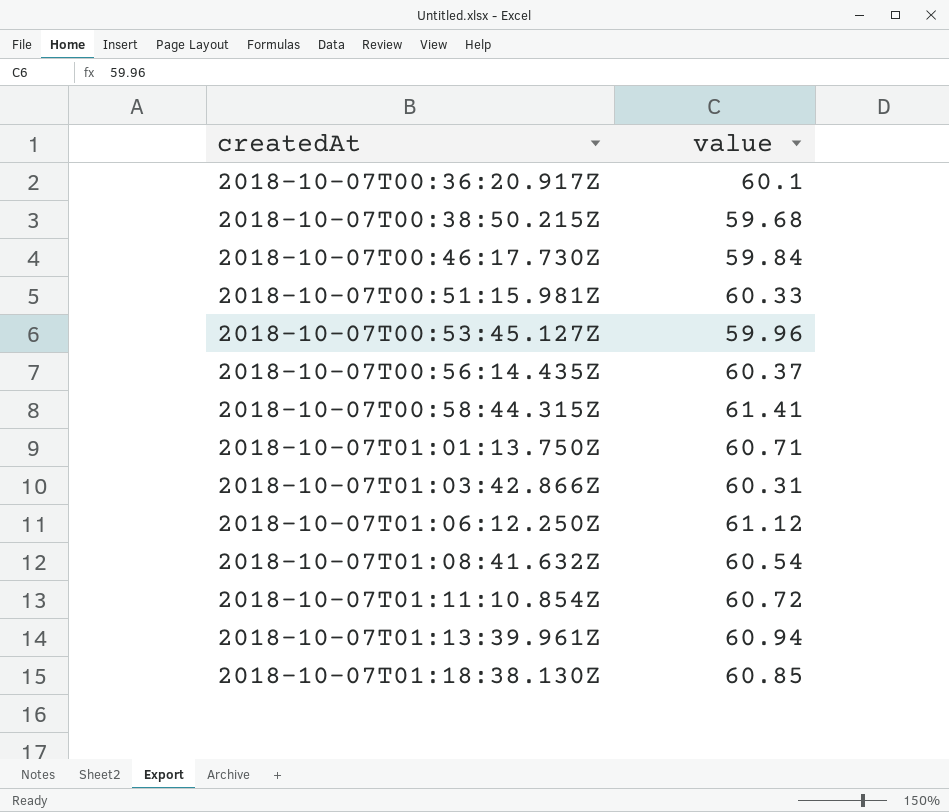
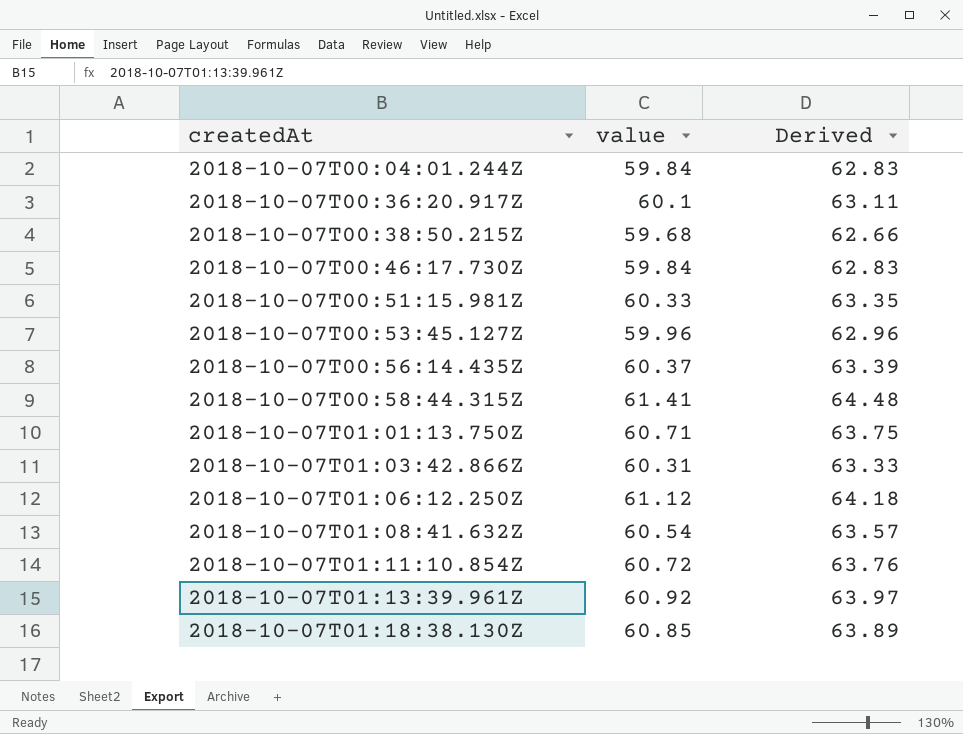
column Derived | formula: none -> [value] * 1.05
row 2018-10-07T00:04:01.244Z: none -> 59.84 | 62.83
2018-10-07T01:13:39.961Z | value: 60.94 -> 60.92

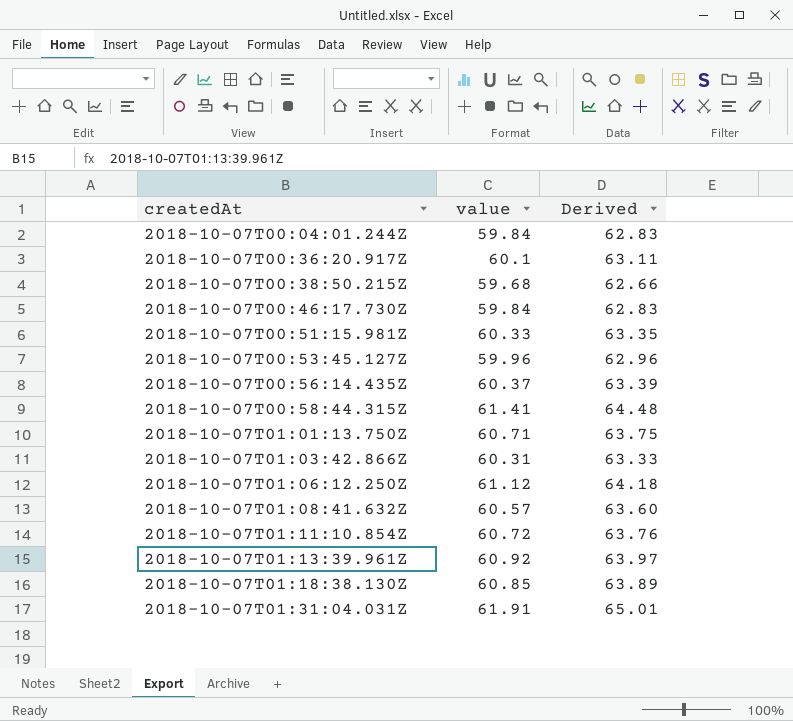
2018-10-07T01:08:41.632Z | value: 60.54 -> 60.57
2018-10-07T01:08:41.632Z | Derived: 63.57 -> 63.60
row 2018-10-07T01:31:04.031Z: none -> 61.91 | 65.01

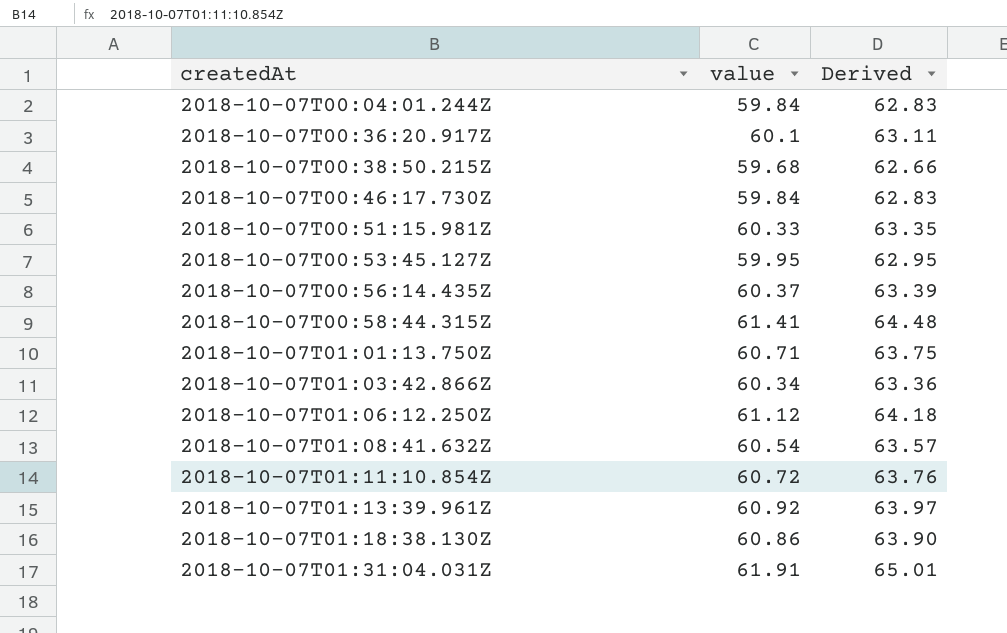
2018-10-07T00:53:45.127Z | value: 59.96 -> 59.95
2018-10-07T00:53:45.127Z | Derived: 62.96 -> 62.95
2018-10-07T01:03:42.866Z | value: 60.31 -> 60.34
2018-10-07T01:03:42.866Z | Derived: 63.33 -> 63.36
2018-10-07T01:08:41.632Z | value: 60.57 -> 60.54
2018-10-07T01:08:41.632Z | Derived: 63.60 -> 63.57
2018-10-07T01:18:38.130Z | value: 60.85 -> 60.86
2018-10-07T01:18:38.130Z | Derived: 63.89 -> 63.90

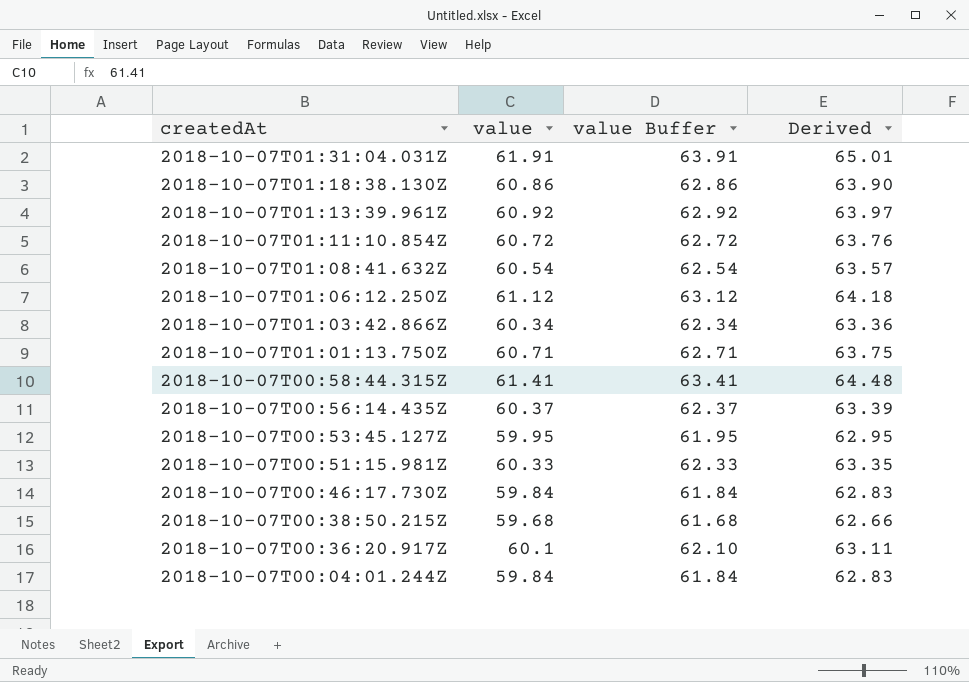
row order: createdAt ascending -> createdAt descending
column value Buffer | formula: none -> [value] + 2

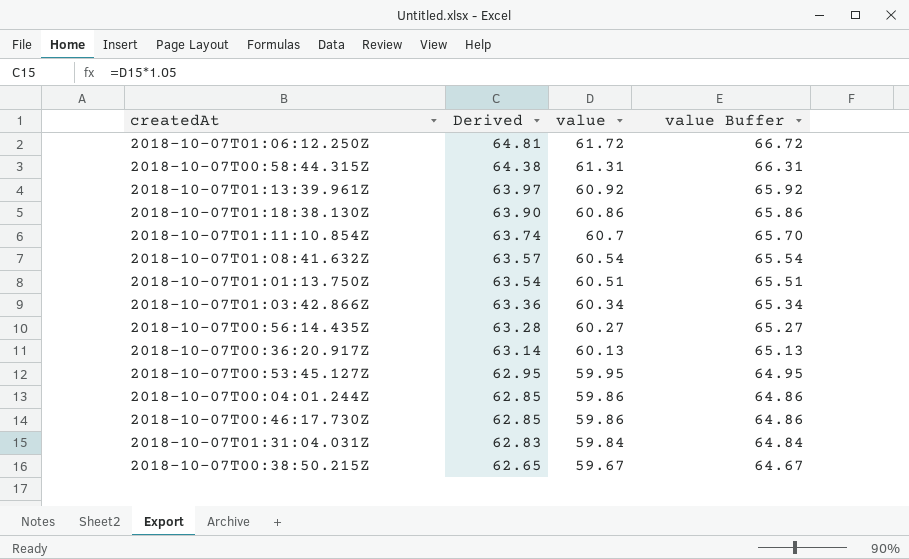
row order: createdAt descending -> Derived descending
column Derived | position: 4 -> 2
column value Buffer | formula: [value] + 2 -> [value] + 5
row 2018-10-07T00:51:15.981Z: 60.33 | 62.33 | 63.35 -> none
2018-10-07T01:06:12.250Z | Derived: 64.18 -> 64.81
2018-10-07T01:06:12.250Z | value: 61.12 -> 61.72
2018-10-07T00:58:44.315Z | Derived: 64.48 -> 64.38
2018-10-07T00:58:44.315Z | value: 61.41 -> 61.31
2018-10-07T01:11:10.854Z | Derived: 63.76 -> 63.74
2018-10-07T01:11:10.854Z | value: 60.72 -> 60.7
2018-10-07T01:01:13.750Z | Derived: 63.75 -> 63.54
2018-10-07T01:01:13.750Z | value: 60.71 -> 60.51
2018-10-07T00:56:14.435Z | Derived: 63.39 -> 63.28
2018-10-07T00:56:14.435Z | value: 60.37 -> 60.27
2018-10-07T00:36:20.917Z | Derived: 63.11 -> 63.14
2018-10-07T00:36:20.917Z | value: 60.1 -> 60.13
2018-10-07T00:04:01.244Z | Derived: 62.83 -> 62.85
2018-10-07T00:04:01.244Z | value: 59.84 -> 59.86
2018-10-07T00:46:17.730Z | Derived: 62.83 -> 62.85
2018-10-07T00:46:17.730Z | value: 59.84 -> 59.86
2018-10-07T01:31:04.031Z | Derived: 65.01 -> 62.83
2018-10-07T01:31:04.031Z | value: 61.91 -> 59.84
2018-10-07T00:38:50.215Z | Derived: 62.66 -> 62.65
2018-10-07T00:38:50.215Z | value: 59.68 -> 59.67

